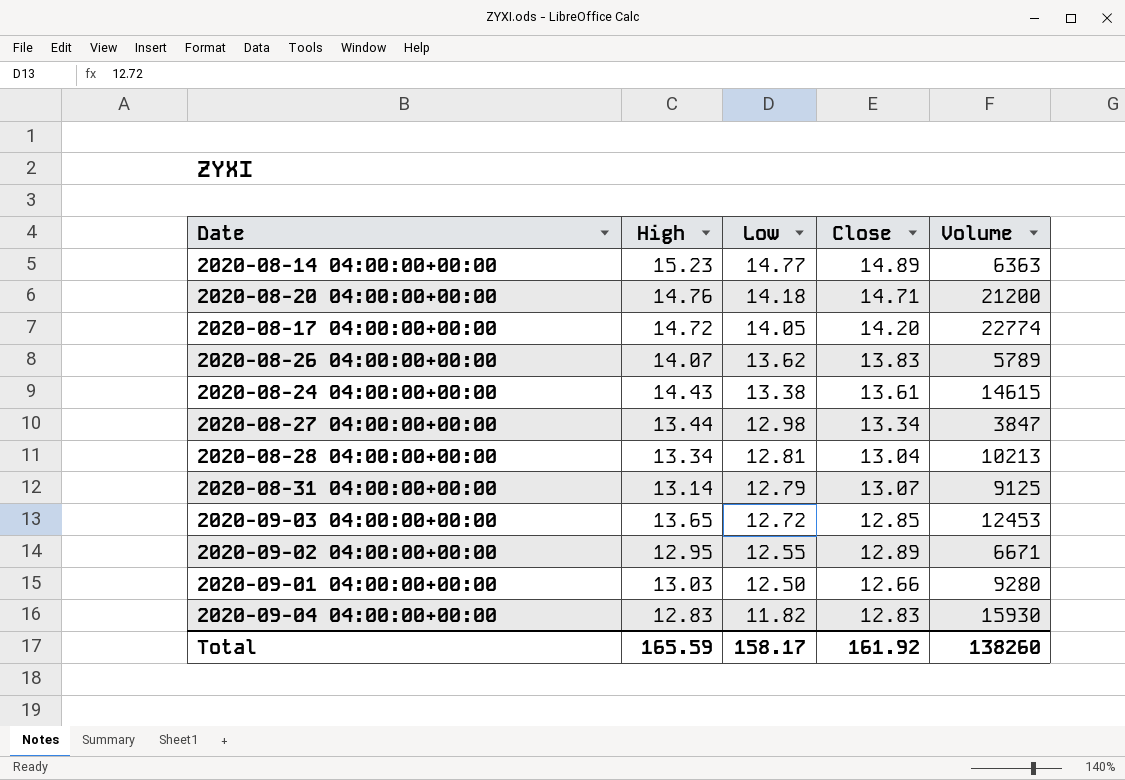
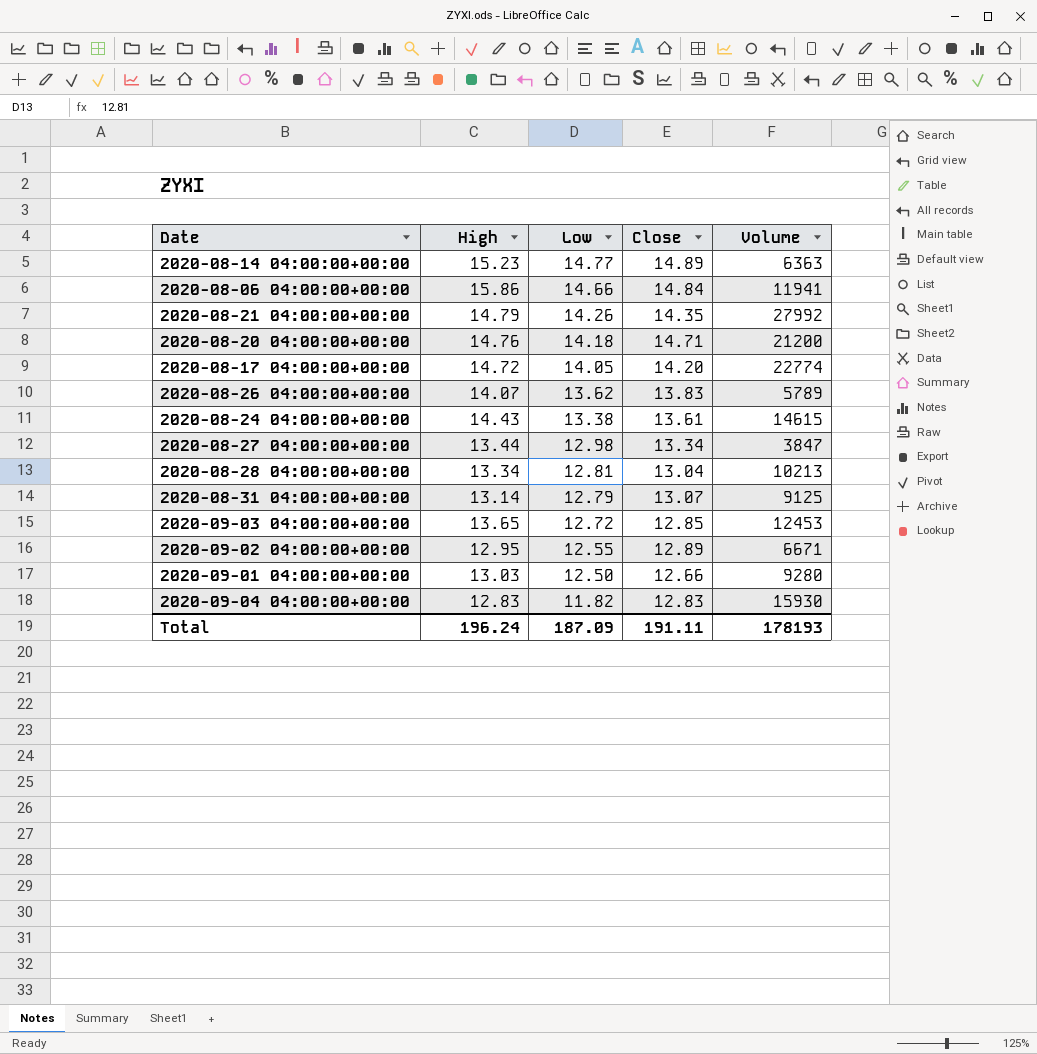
row 2020-08-06 04:00:00+00:00: none -> 15.86 | 14.66 | 14.84 | 11941
row 2020-08-21 04:00:00+00:00: none -> 14.79 | 14.26 | 14.35 | 27992
Total | High: 165.59 -> 196.24
Total | Low: 158.17 -> 187.09
Total | Close: 161.92 -> 191.11
Total | Volume: 138260 -> 178193

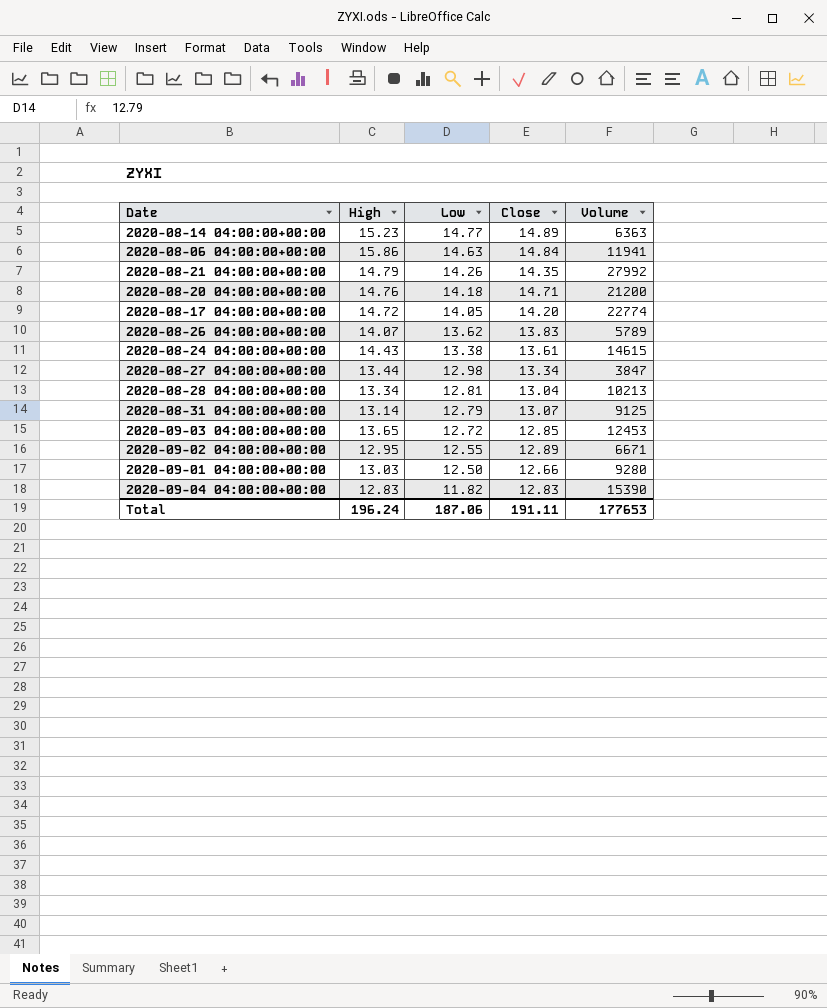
2020-08-06 04:00:00+00:00 | Low: 14.66 -> 14.63
2020-09-04 04:00:00+00:00 | Volume: 15930 -> 15390
Total | Low: 187.09 -> 187.06
Total | Volume: 178193 -> 177653

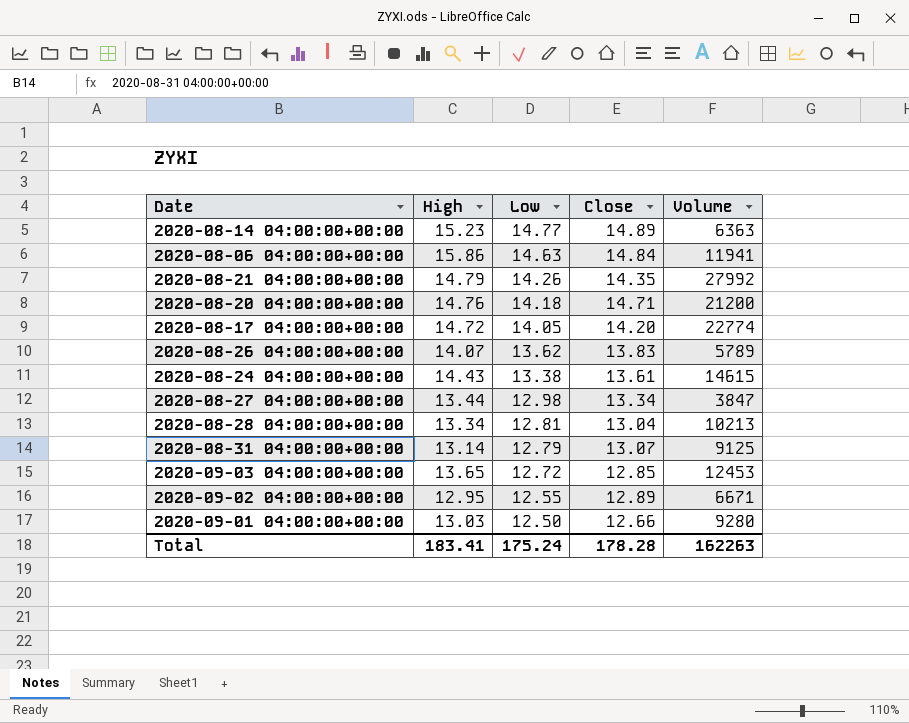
row 2020-09-04 04:00:00+00:00: 12.83 | 11.82 | 12.83 | 15390 -> none
Total | High: 196.24 -> 183.41
Total | Low: 187.06 -> 175.24
Total | Close: 191.11 -> 178.28
Total | Volume: 177653 -> 162263

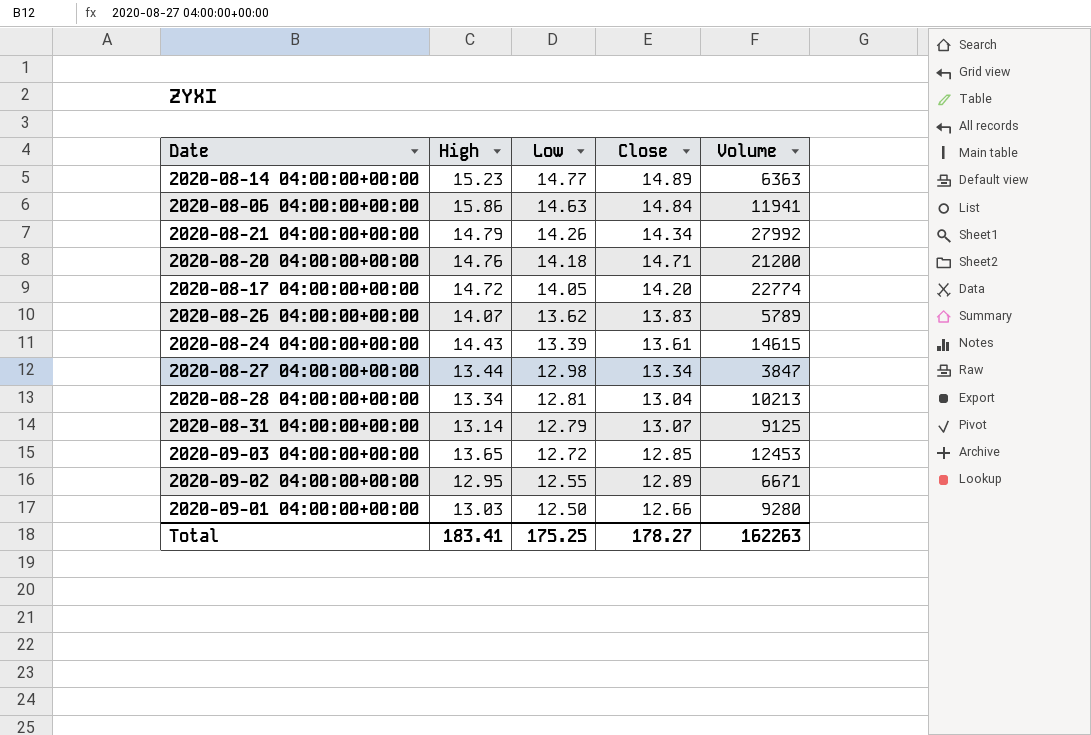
2020-08-21 04:00:00+00:00 | Close: 14.35 -> 14.34
2020-08-24 04:00:00+00:00 | Low: 13.38 -> 13.39
Total | Low: 175.24 -> 175.25
Total | Close: 178.28 -> 178.27

